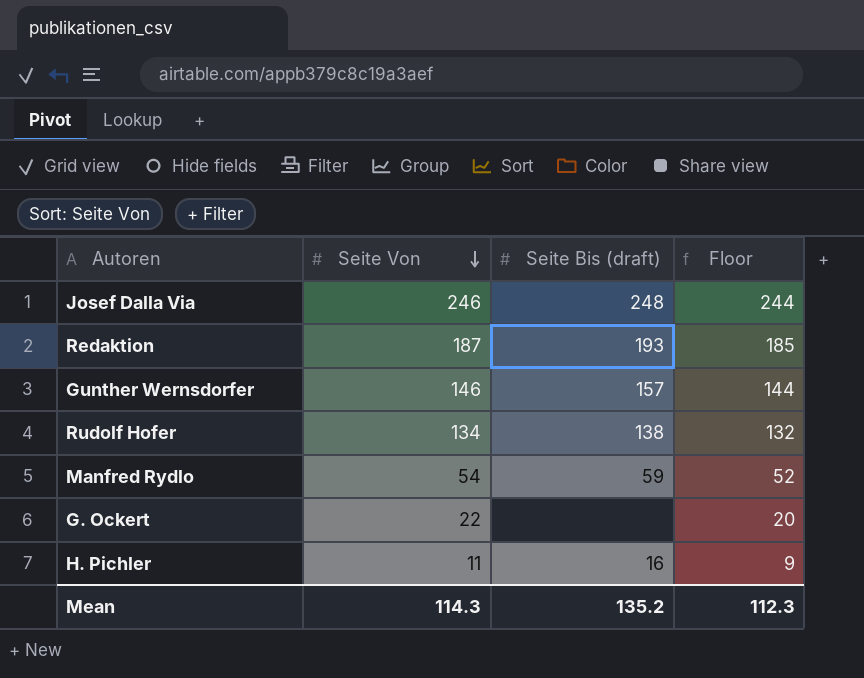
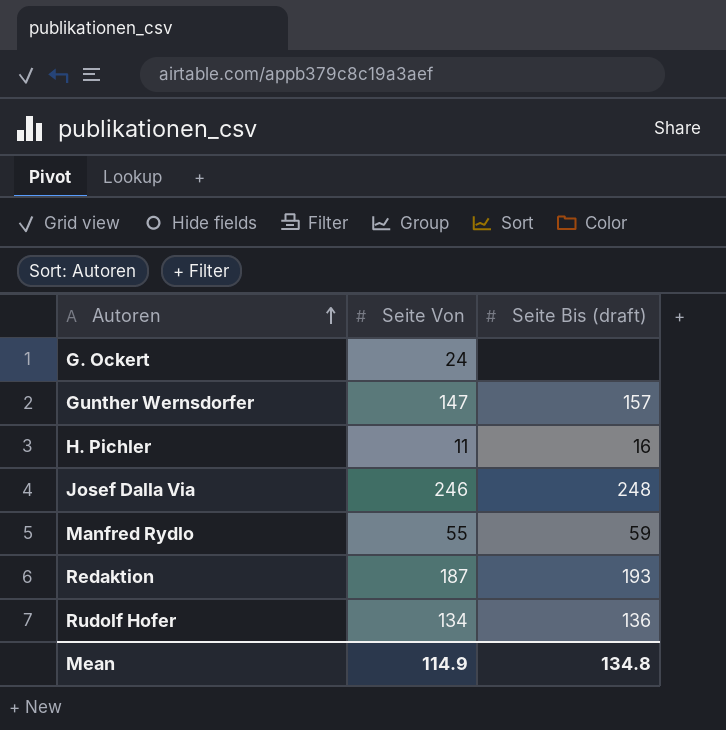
row order: Seite Von descending -> Autoren ascending
column Floor | formula: [Seite Von] - 2 -> none
G. Ockert | Seite Von: 22 -> 24
Gunther Wernsdorfer | Seite Von: 146 -> 147
Manfred Rydlo | Seite Von: 54 -> 55
Rudolf Hofer | Seite Bis (draft): 138 -> 136
Mean | Seite Von: 114.3 -> 114.9
Mean | Seite Bis (draft): 135.2 -> 134.8

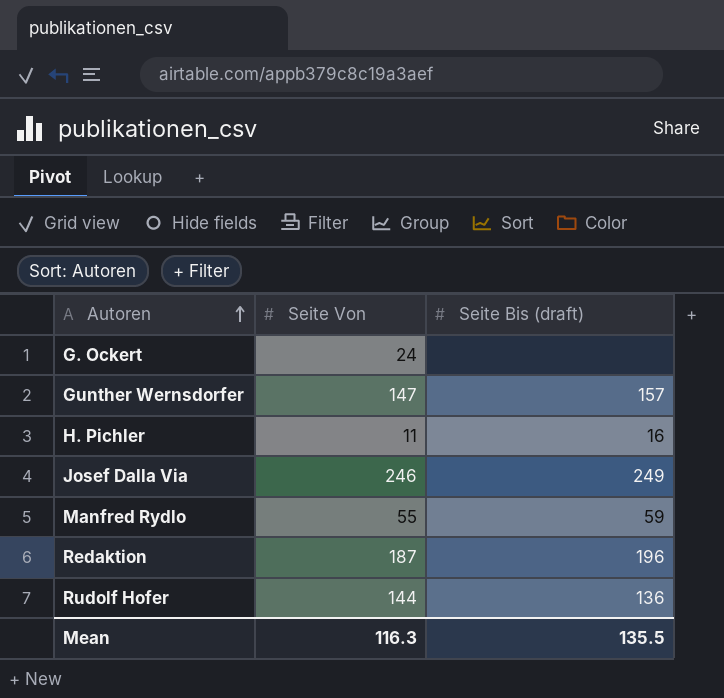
Josef Dalla Via | Seite Bis (draft): 248 -> 249
Redaktion | Seite Bis (draft): 193 -> 196
Rudolf Hofer | Seite Von: 134 -> 144
Mean | Seite Von: 114.9 -> 116.3
Mean | Seite Bis (draft): 134.8 -> 135.5

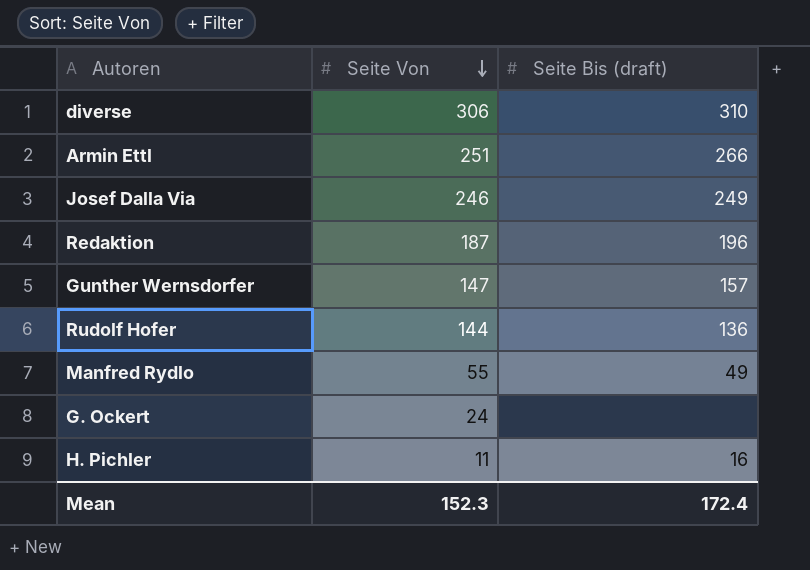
row order: Autoren ascending -> Seite Von descending
row diverse: none -> 306 | 310
row Armin Ettl: none -> 251 | 266
Manfred Rydlo | Seite Bis (draft): 59 -> 49
Mean | Seite Von: 116.3 -> 152.3
Mean | Seite Bis (draft): 135.5 -> 172.4

